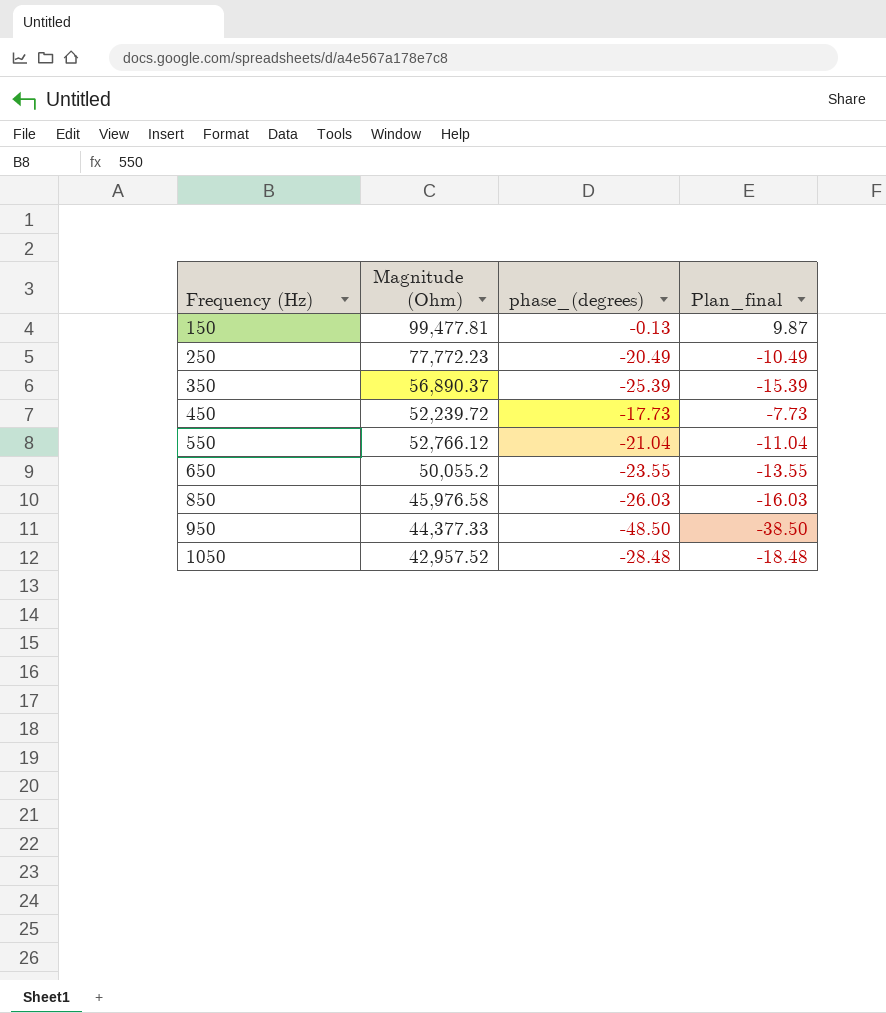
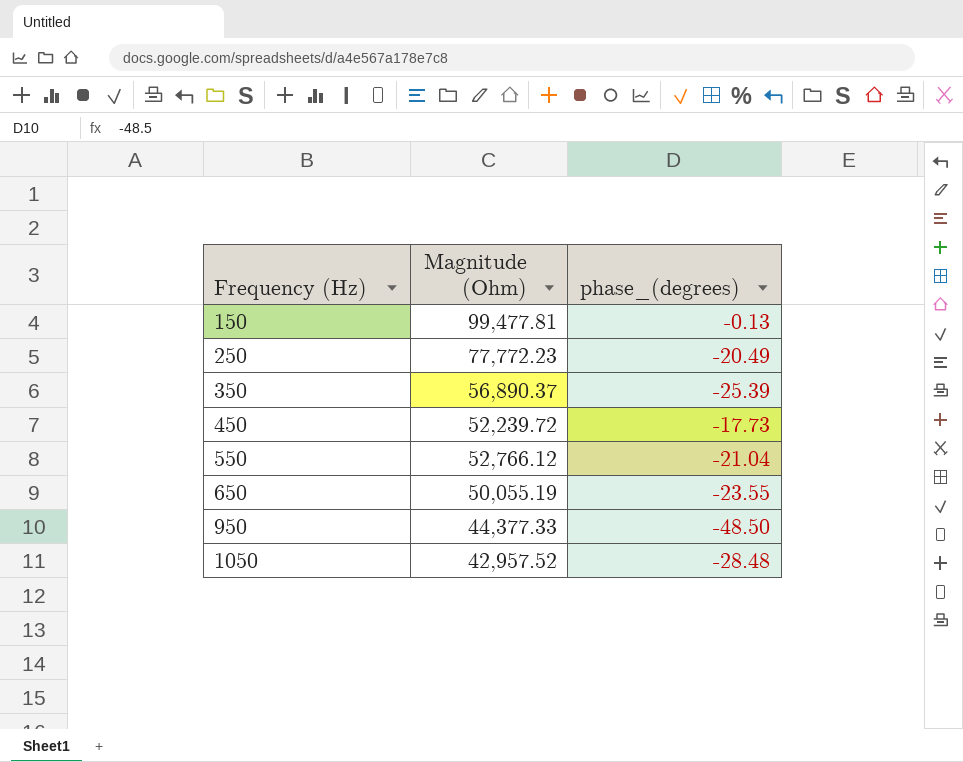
column Plan_final | formula: [phase_(degrees)] + 10 -> none
row 850: 45,976.58 | -26.03 | -16.03 -> none
650 | Magnitude (Ohm): 50,055.2 -> 50,055.19

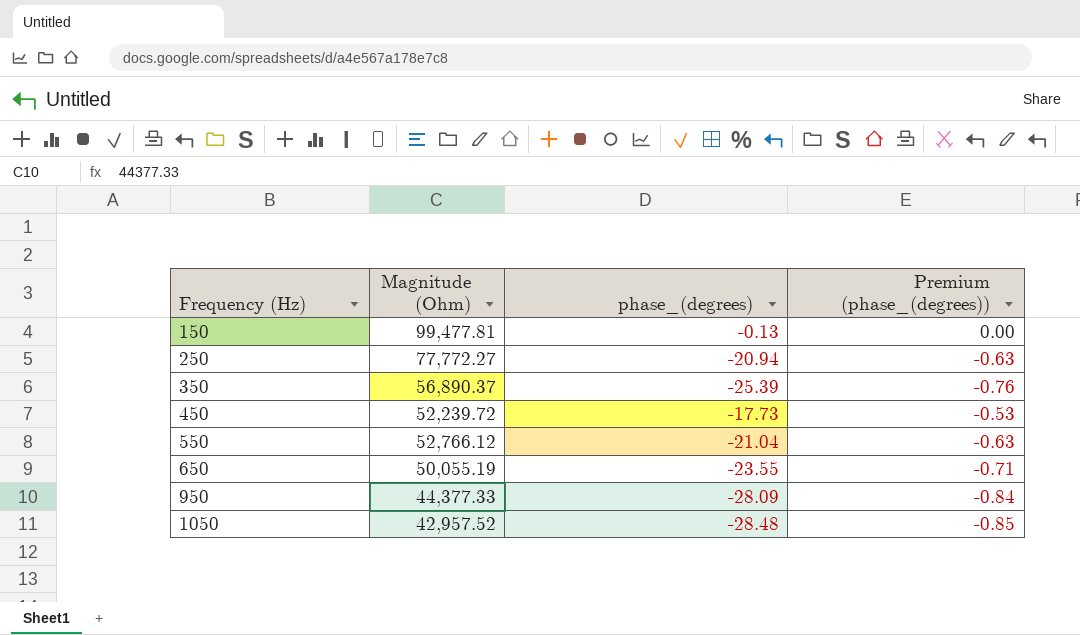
column Premium (phase_(degrees)) | formula: none -> [phase_(degrees)] * 0.03
250 | Magnitude (Ohm): 77,772.23 -> 77,772.27
250 | phase_(degrees): -20.49 -> -20.94
950 | phase_(degrees): -48.50 -> -28.09

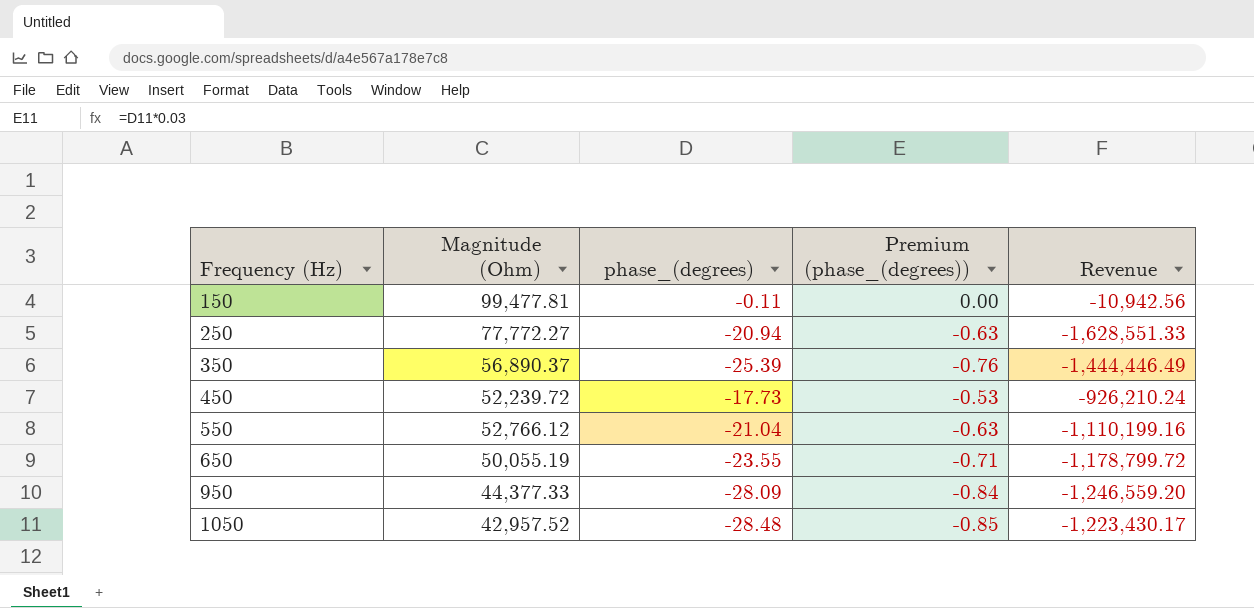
column Revenue | formula: none -> [Magnitude (Ohm)] * [phase_(degrees)]
150 | phase_(degrees): -0.13 -> -0.11

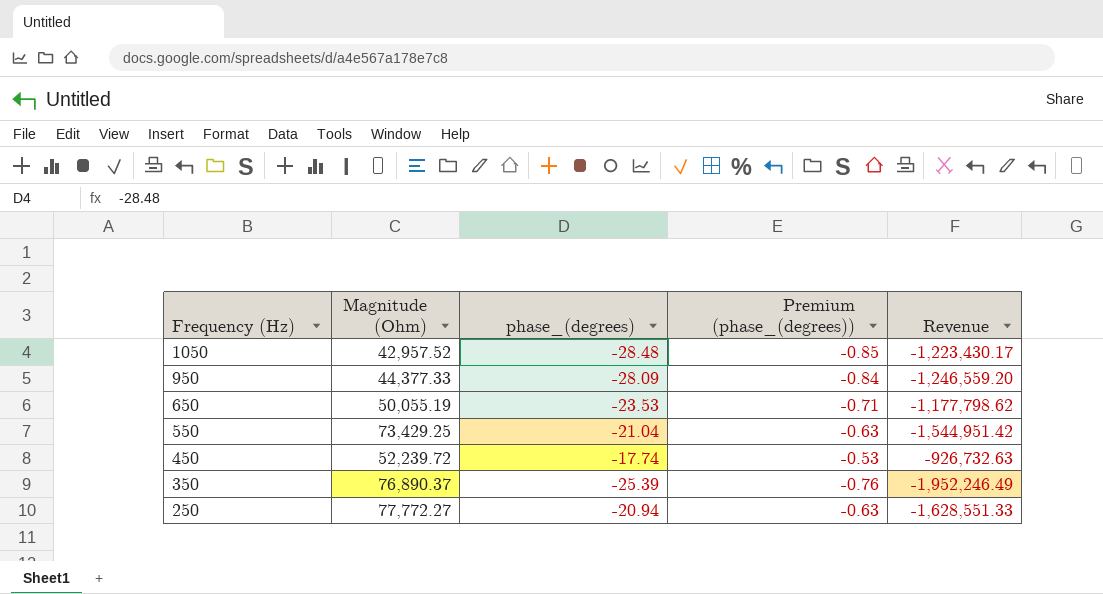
row order: Frequency (Hz) ascending -> Frequency (Hz) descending
row 150: 99,477.81 | -0.11 | 0.00 | -10,942.56 -> none
650 | phase_(degrees): -23.55 -> -23.53
650 | Revenue: -1,178,799.72 -> -1,177,798.62
550 | Magnitude (Ohm): 52,766.12 -> 73,429.25
550 | Revenue: -1,110,199.16 -> -1,544,951.42
450 | phase_(degrees): -17.73 -> -17.74
450 | Revenue: -926,210.24 -> -926,732.63
350 | Magnitude (Ohm): 56,890.37 -> 76,890.37
350 | Revenue: -1,444,446.49 -> -1,952,246.49

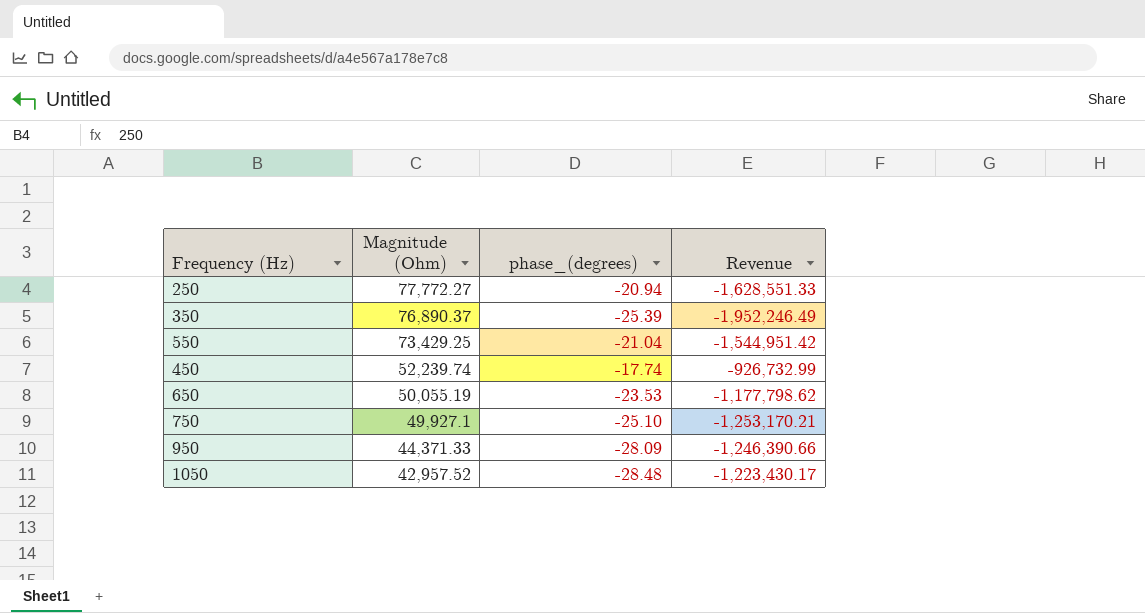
row order: Frequency (Hz) descending -> Magnitude (Ohm) descending
column Premium (phase_(degrees)) | formula: [phase_(degrees)] * 0.03 -> none
450 | Magnitude (Ohm): 52,239.72 -> 52,239.74
450 | Revenue: -926,732.63 -> -926,732.99
row 750: none -> 49,927.1 | -25.10 | -1,253,170.21
950 | Magnitude (Ohm): 44,377.33 -> 44,371.33
950 | Revenue: -1,246,559.20 -> -1,246,390.66

